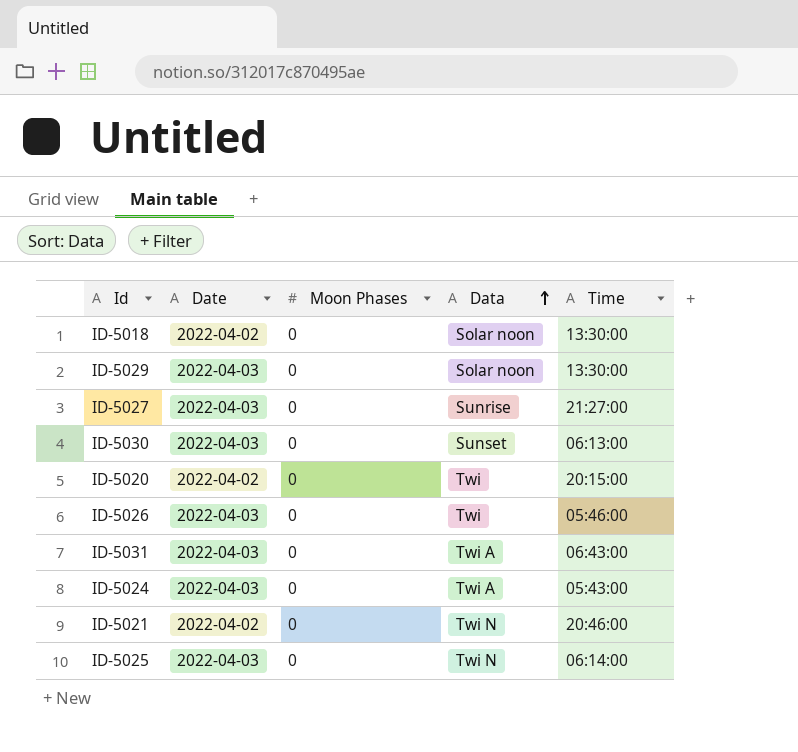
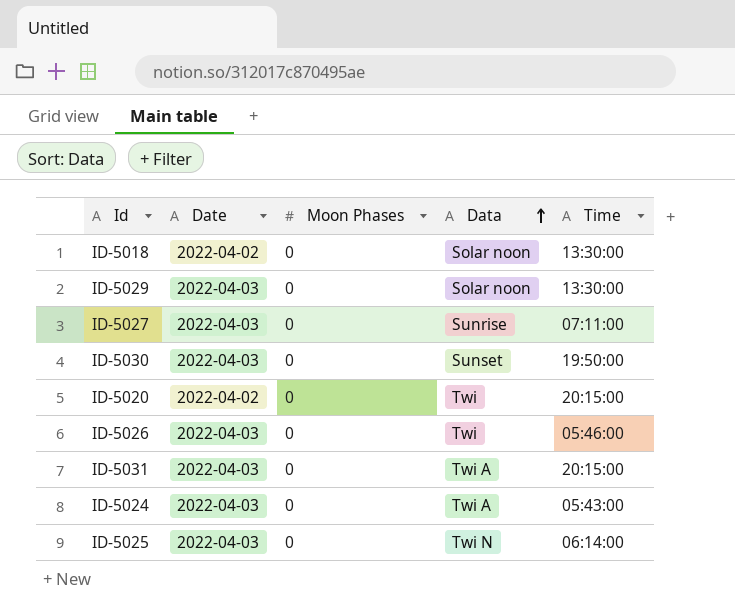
row ID-5021: 2022-04-02 | 0 | Twi N | 20:46:00 -> none
ID-5027 | Time: 21:27:00 -> 07:11:00
ID-5030 | Time: 06:13:00 -> 19:50:00
ID-5031 | Time: 06:43:00 -> 20:15:00

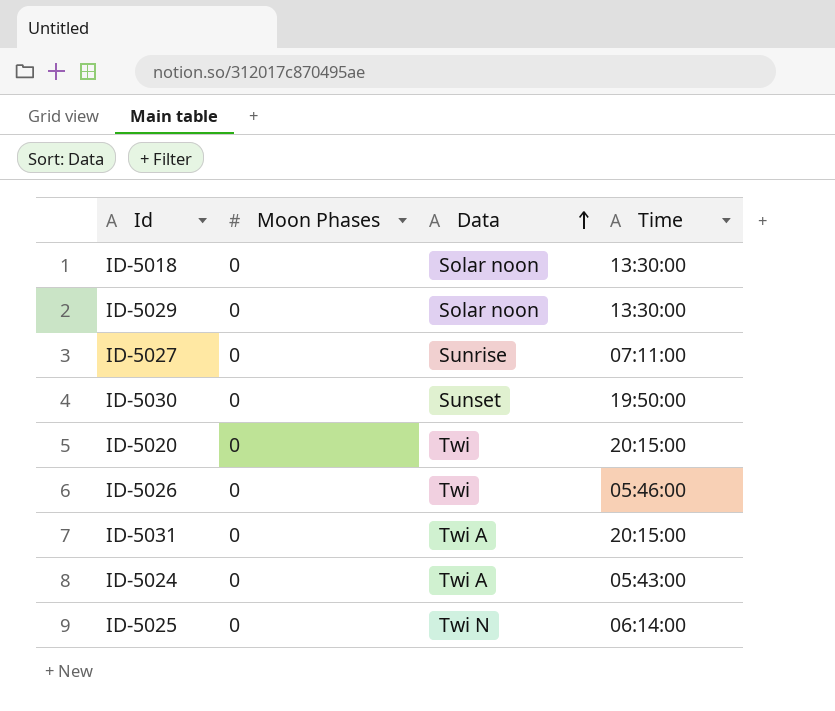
column Date | position: 2 -> none

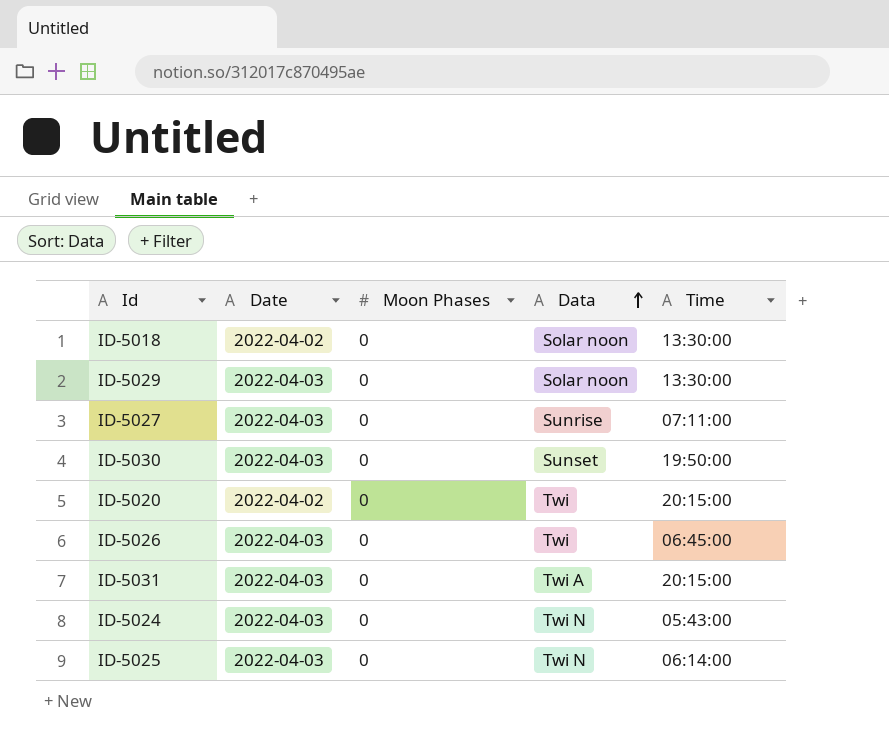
column Date | position: none -> 2
ID-5026 | Time: 05:46:00 -> 06:45:00
ID-5024 | Data: Twi A -> Twi N

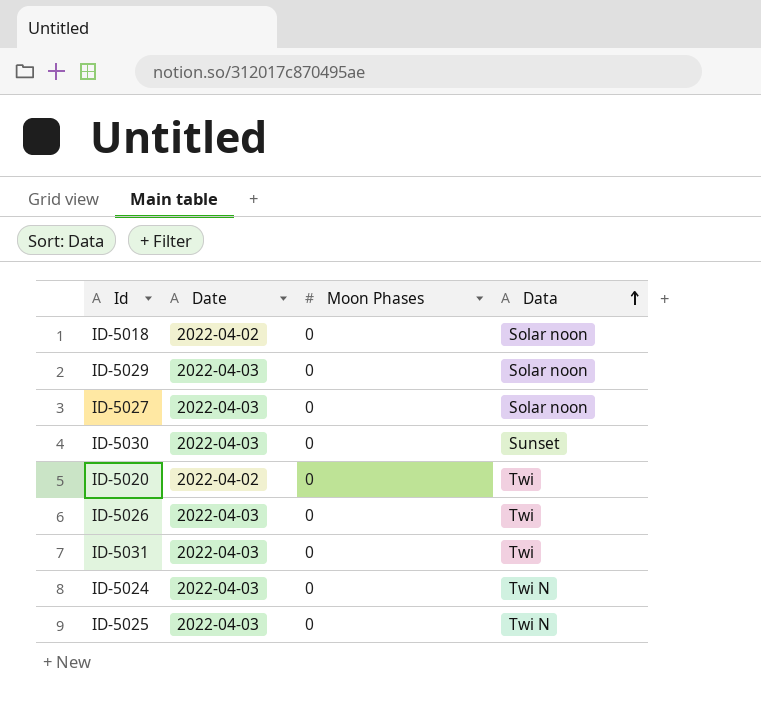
column Time | position: 5 -> none
ID-5027 | Data: Sunrise -> Solar noon
ID-5031 | Data: Twi A -> Twi

